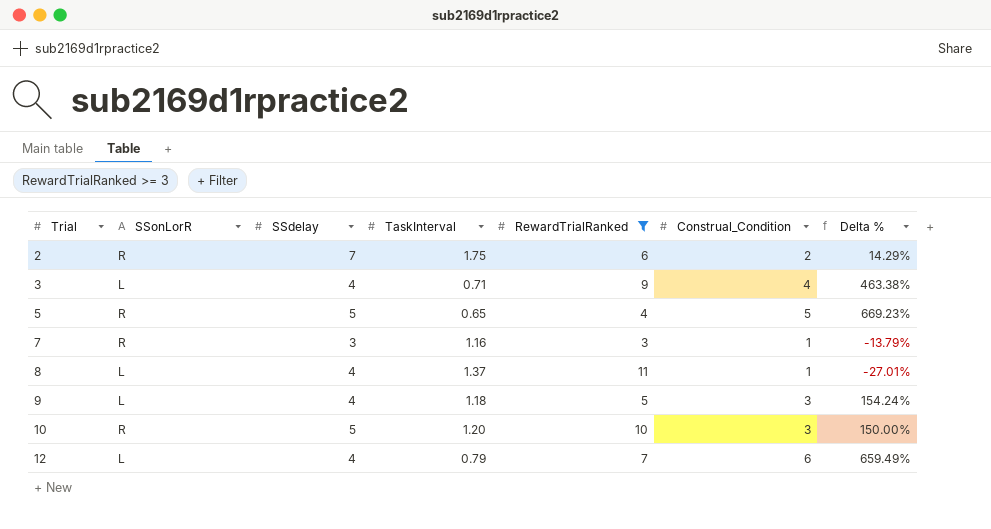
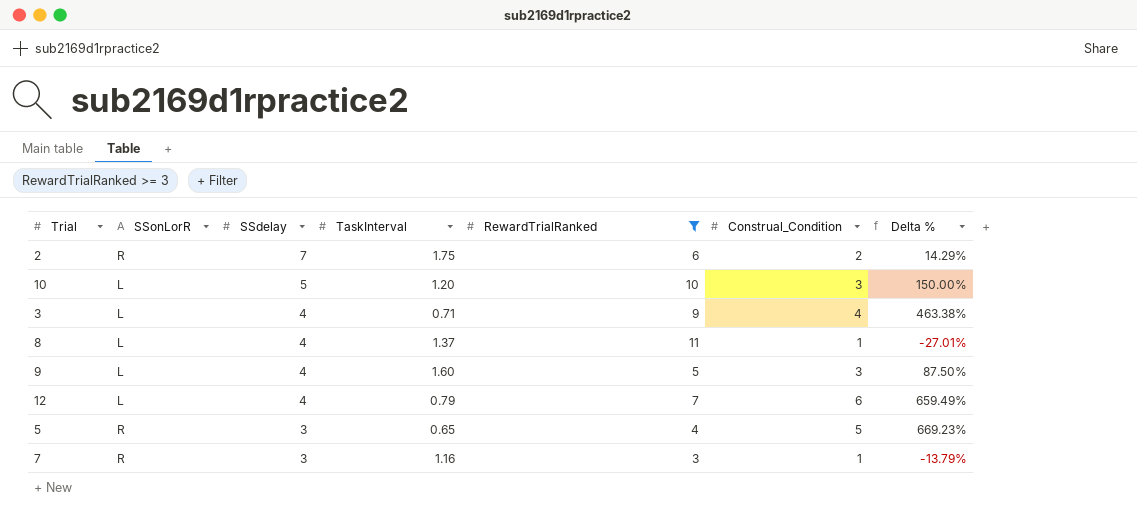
row order: Trial ascending -> SSdelay descending
10 | SSonLorR: R -> L
9 | TaskInterval: 1.18 -> 1.60
9 | Delta %: 154.24% -> 87.50%
5 | SSdelay: 5 -> 3

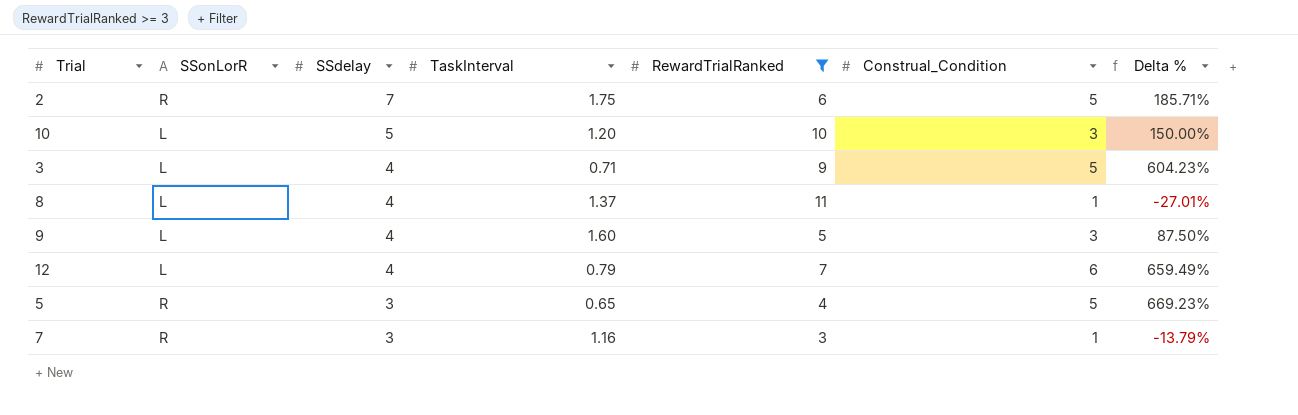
2 | Construal_Condition: 2 -> 5
2 | Delta %: 14.29% -> 185.71%
3 | Construal_Condition: 4 -> 5
3 | Delta %: 463.38% -> 604.23%

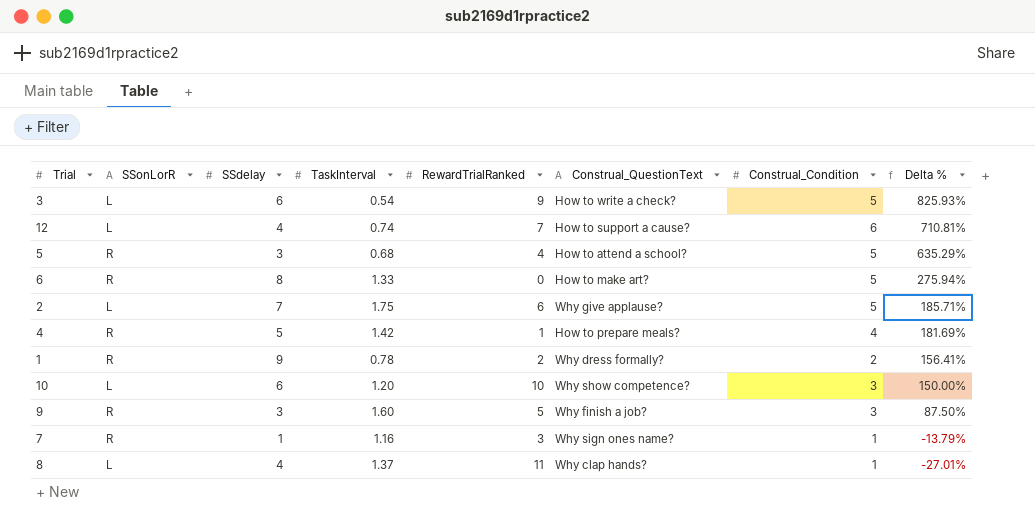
filter: RewardTrialRanked >= 3 -> none
row order: SSdelay descending -> Delta % descending
column Construal_QuestionText | position: none -> 6
3 | SSdelay: 4 -> 6
3 | TaskInterval: 0.71 -> 0.54
3 | Delta %: 604.23% -> 825.93%
12 | TaskInterval: 0.79 -> 0.74
12 | Delta %: 659.49% -> 710.81%
5 | TaskInterval: 0.65 -> 0.68
5 | Delta %: 669.23% -> 635.29%
2 | SSonLorR: R -> L
10 | SSdelay: 5 -> 6
9 | SSonLorR: L -> R
9 | SSdelay: 4 -> 3
7 | SSdelay: 3 -> 1

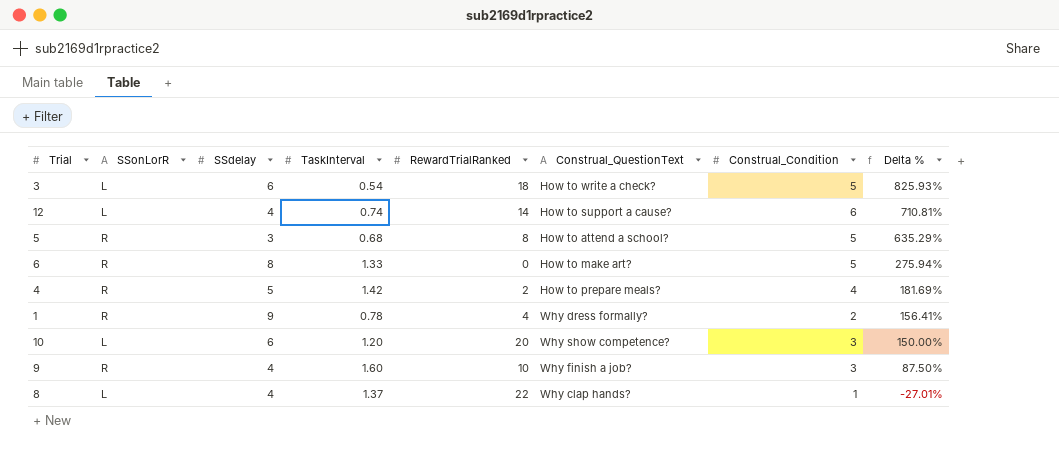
row 2: L | 7 | 1.75 | 6 | Why give applause? | 5 | 185.71% -> none
row 7: R | 1 | 1.16 | 3 | Why sign ones name? | 1 | -13.79% -> none
3 | RewardTrialRanked: 9 -> 18
12 | RewardTrialRanked: 7 -> 14
5 | RewardTrialRanked: 4 -> 8
4 | RewardTrialRanked: 1 -> 2
1 | RewardTrialRanked: 2 -> 4
10 | RewardTrialRanked: 10 -> 20
9 | SSdelay: 3 -> 4
9 | RewardTrialRanked: 5 -> 10
8 | RewardTrialRanked: 11 -> 22

